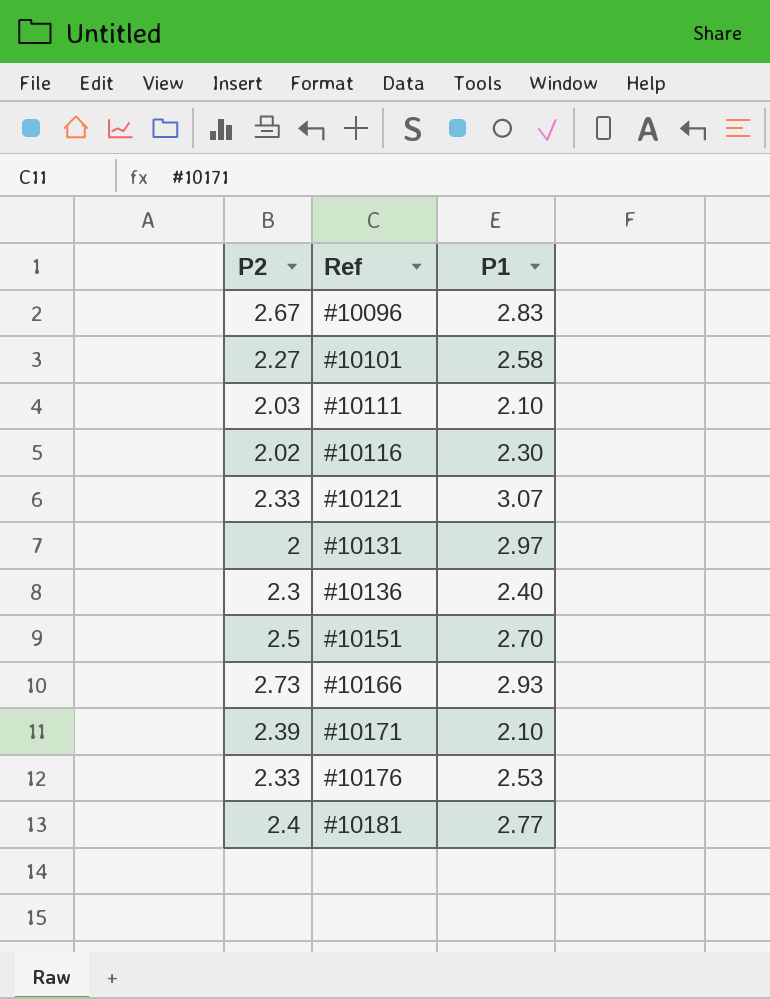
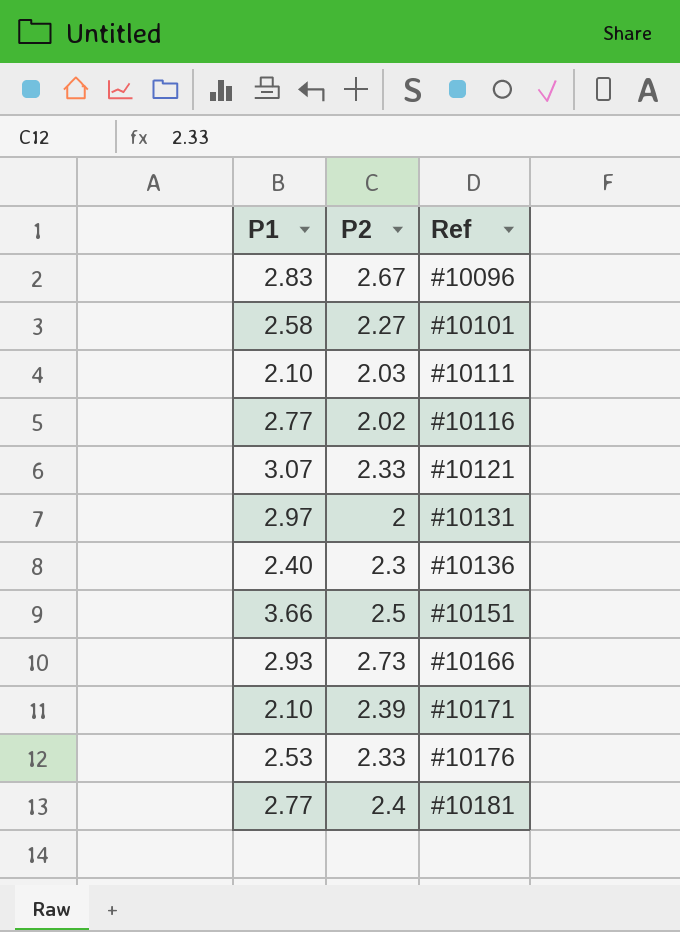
column P1 | position: 3 -> 1
#10116 | P1: 2.30 -> 2.77
#10151 | P1: 2.70 -> 3.66

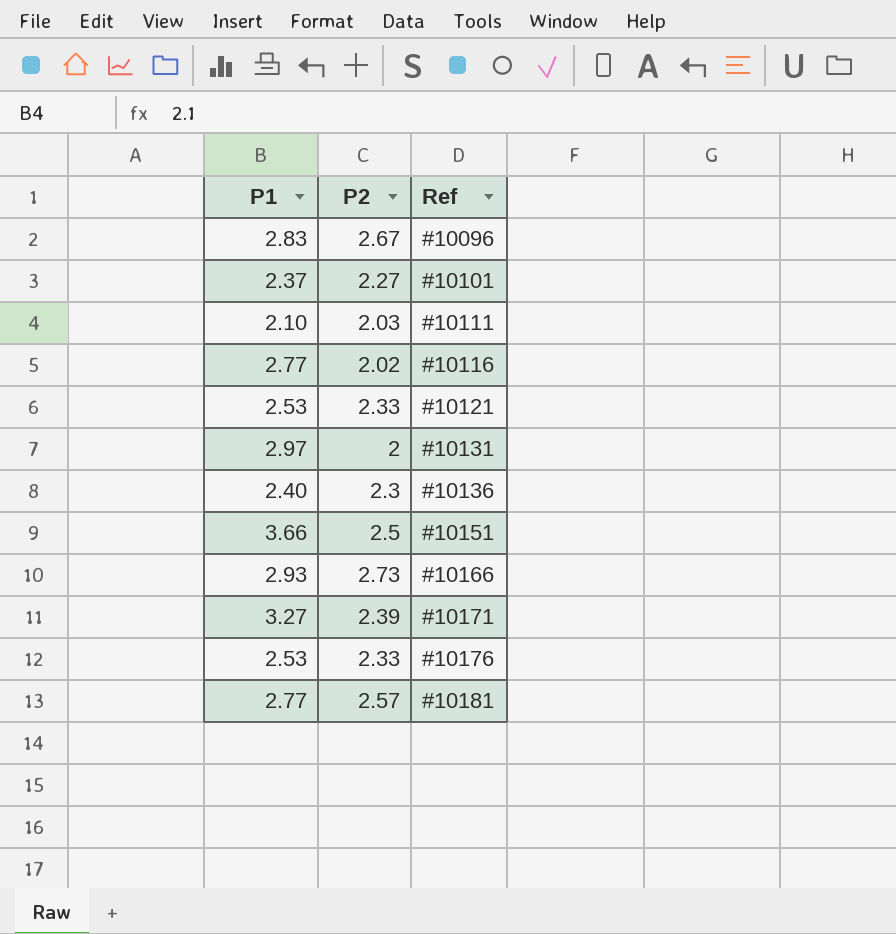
#10101 | P1: 2.58 -> 2.37
#10121 | P1: 3.07 -> 2.53
#10171 | P1: 2.10 -> 3.27
#10181 | P2: 2.4 -> 2.57

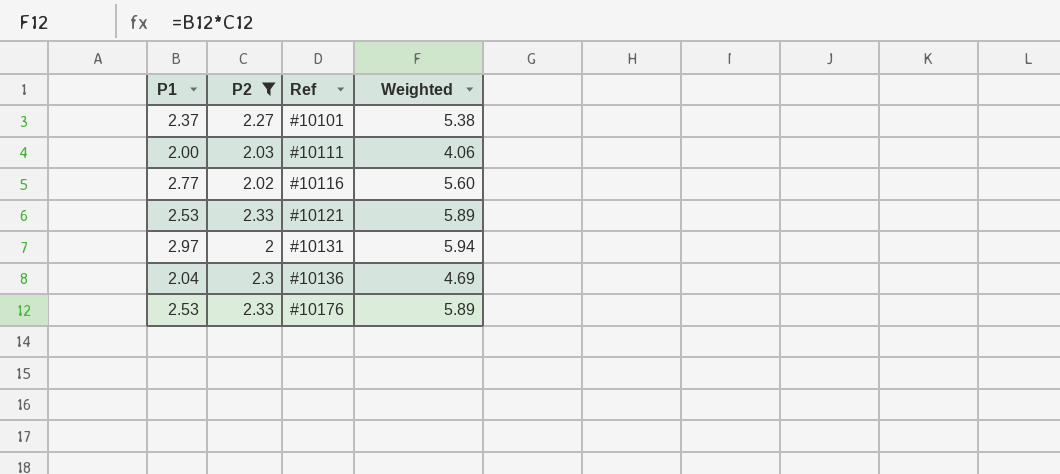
filter: none -> P2 <= 2.33
column Weighted | formula: none -> [P1] * [P2]
#10111 | P1: 2.10 -> 2.00
#10136 | P1: 2.40 -> 2.04

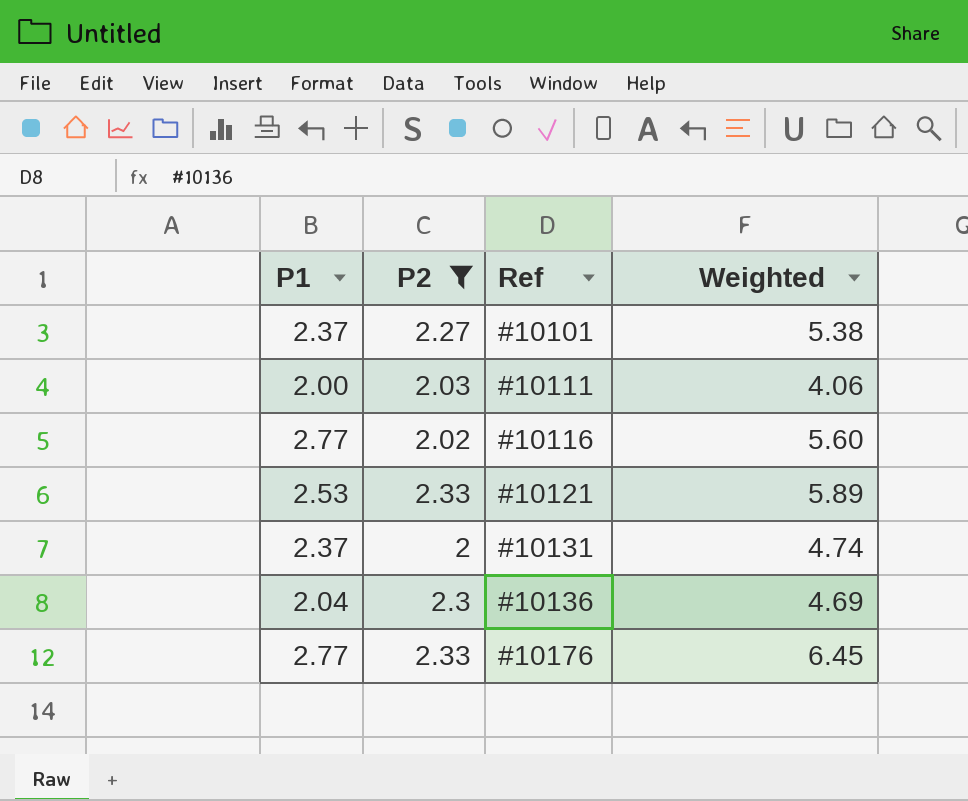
#10131 | P1: 2.97 -> 2.37
#10131 | Weighted: 5.94 -> 4.74
#10176 | P1: 2.53 -> 2.77
#10176 | Weighted: 5.89 -> 6.45

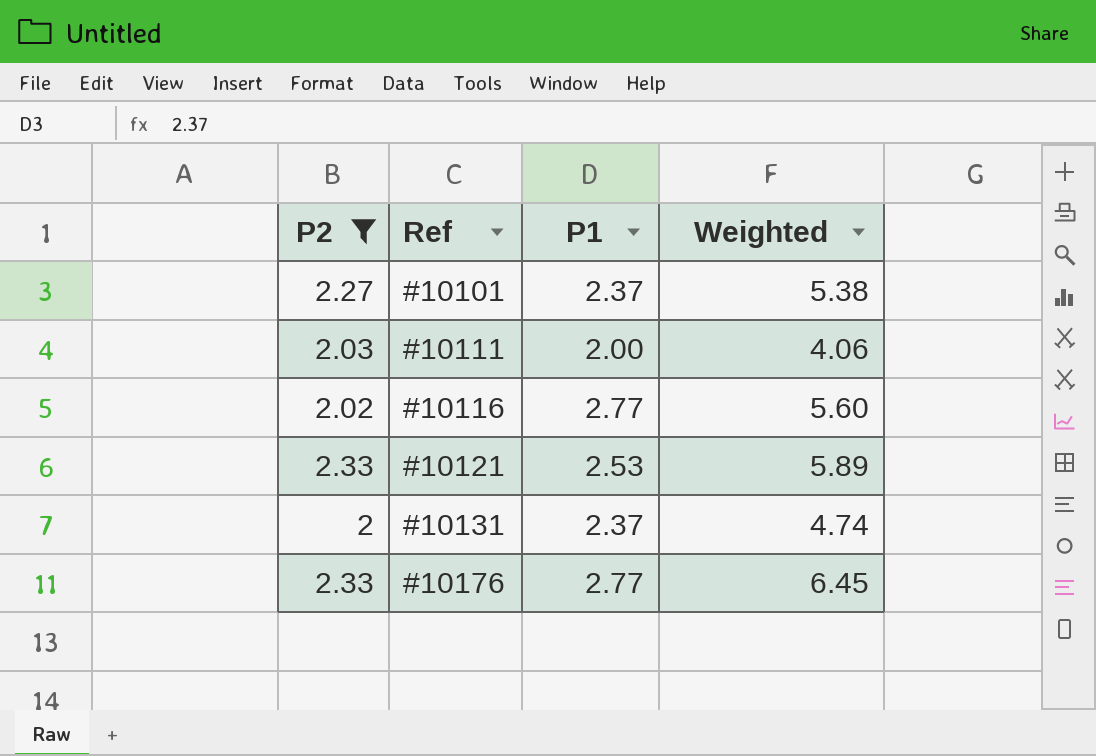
column P1 | position: 1 -> 3
row #10136: 2.04 | 2.3 | 4.69 -> none

